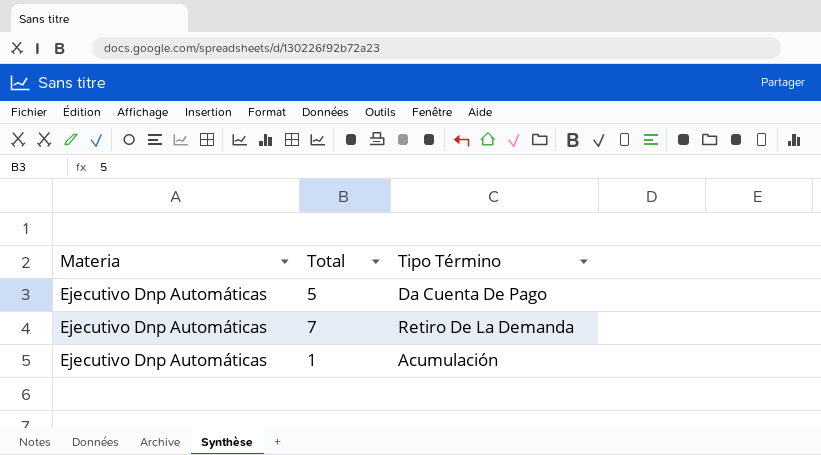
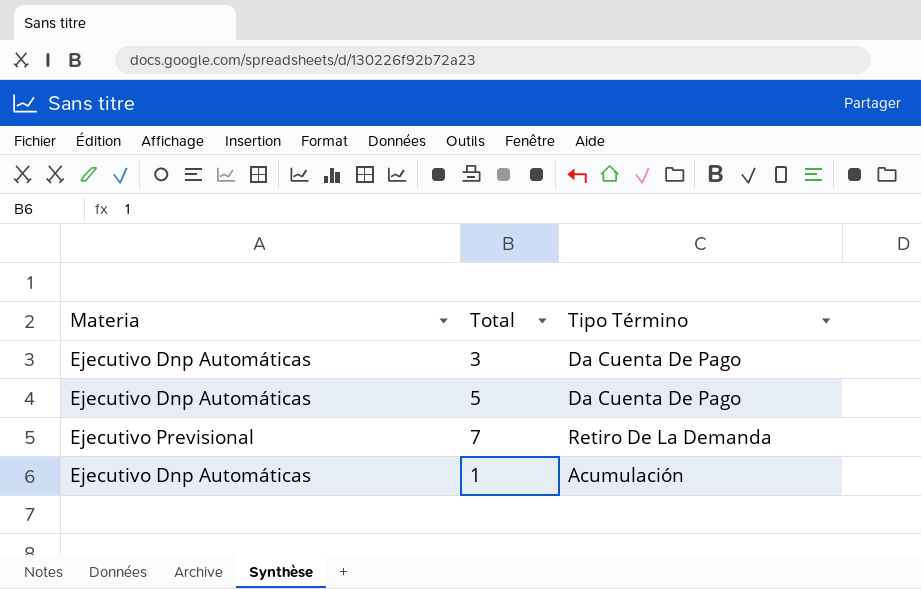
row 3: none -> Ejecutivo Dnp Automáticas | Da Cuenta De Pago
7 | Materia: Ejecutivo Dnp Automáticas -> Ejecutivo Previsional

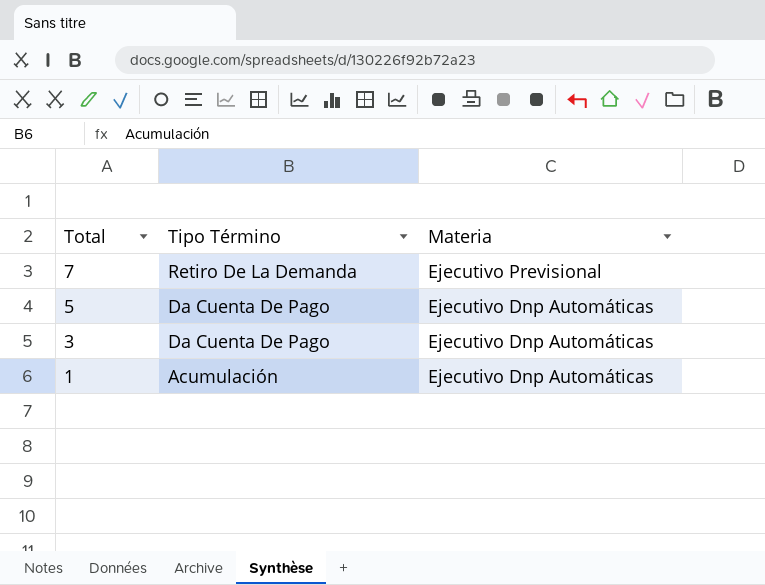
row order: none -> Total descending
column Materia | position: 1 -> 3

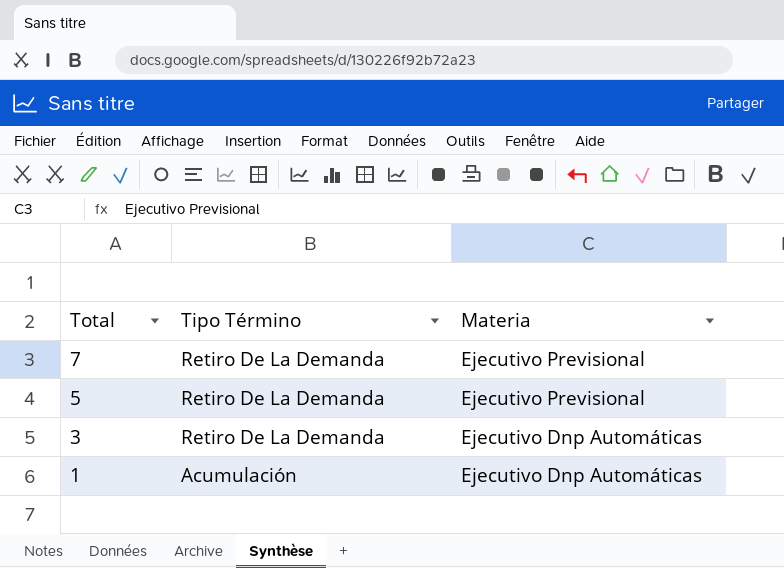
5 | Tipo Término: Da Cuenta De Pago -> Retiro De La Demanda
5 | Materia: Ejecutivo Dnp Automáticas -> Ejecutivo Previsional
3 | Tipo Término: Da Cuenta De Pago -> Retiro De La Demanda

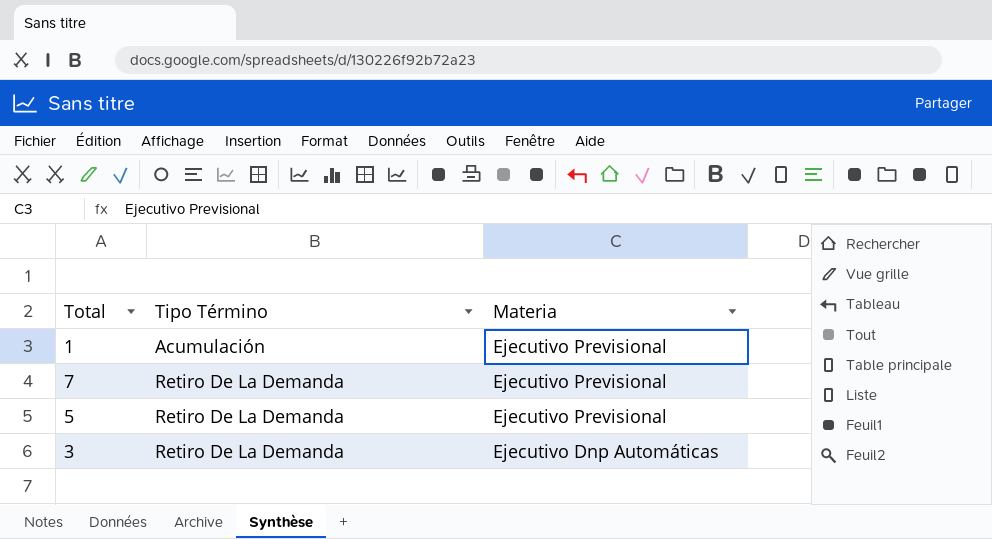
row order: Total descending -> Tipo Término ascending
1 | Materia: Ejecutivo Dnp Automáticas -> Ejecutivo Previsional

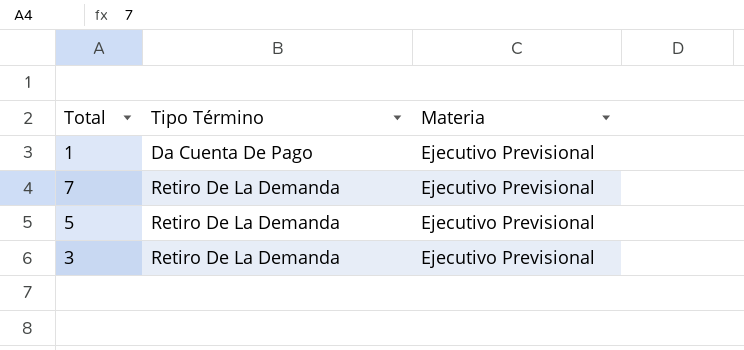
1 | Tipo Término: Acumulación -> Da Cuenta De Pago
3 | Materia: Ejecutivo Dnp Automáticas -> Ejecutivo Previsional

